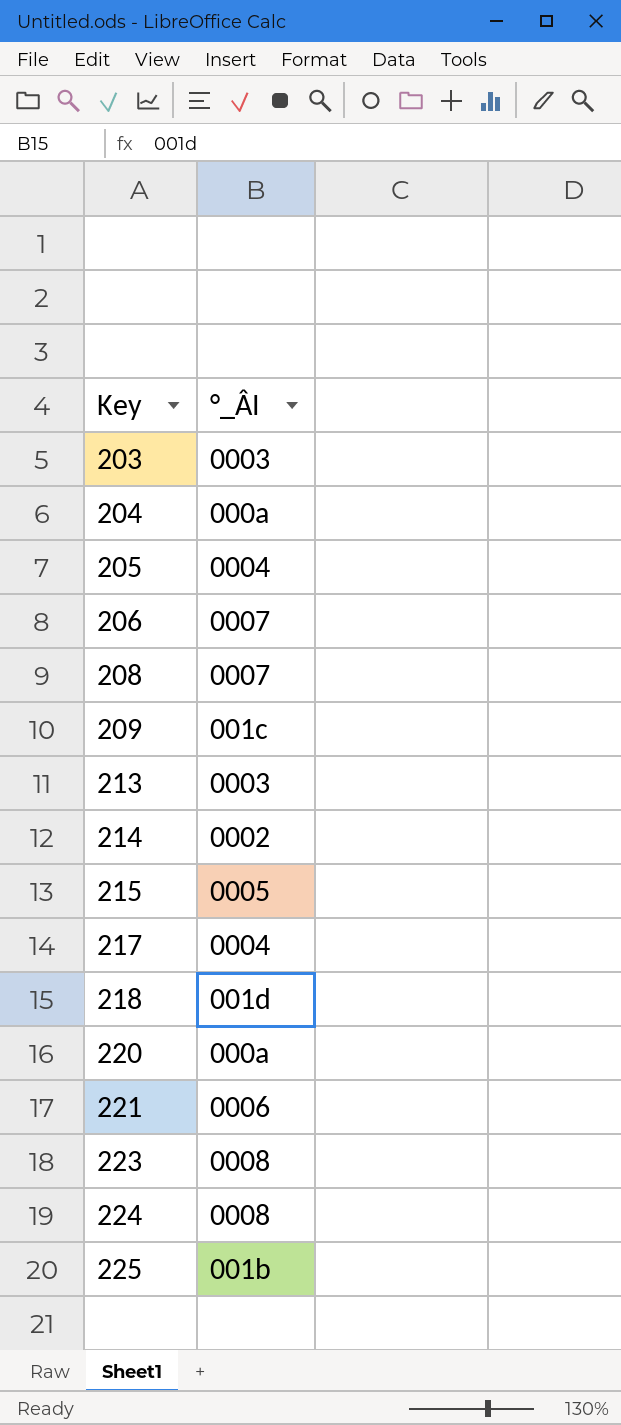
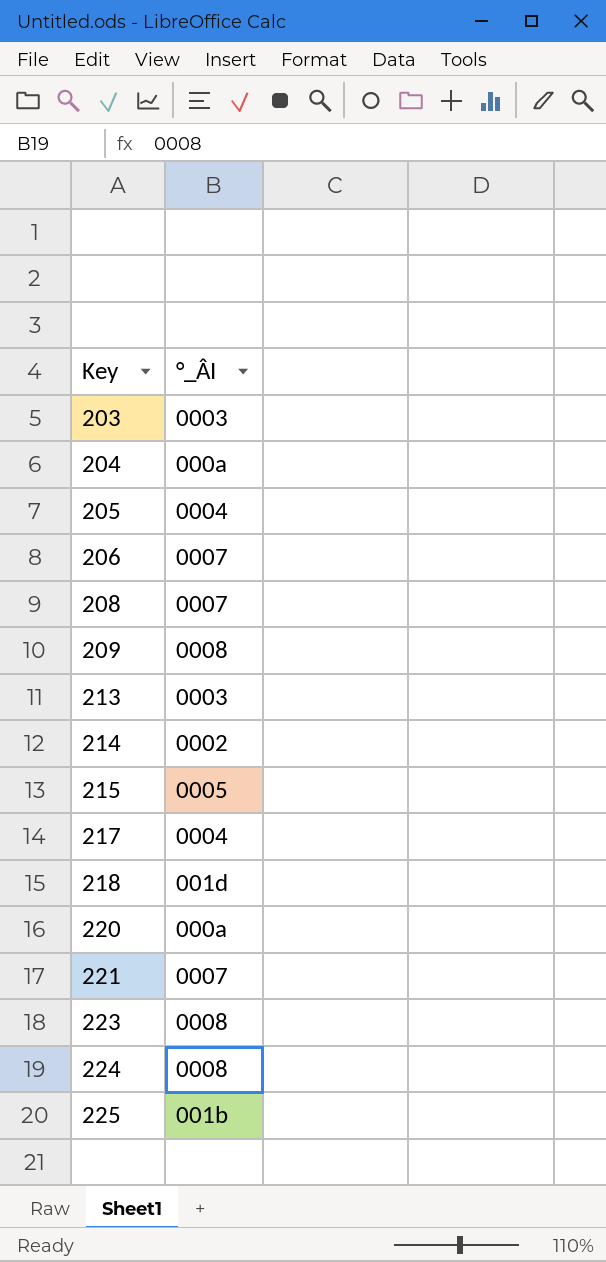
209 | °_ÂI: 001c -> 0008
221 | °_ÂI: 0006 -> 0007

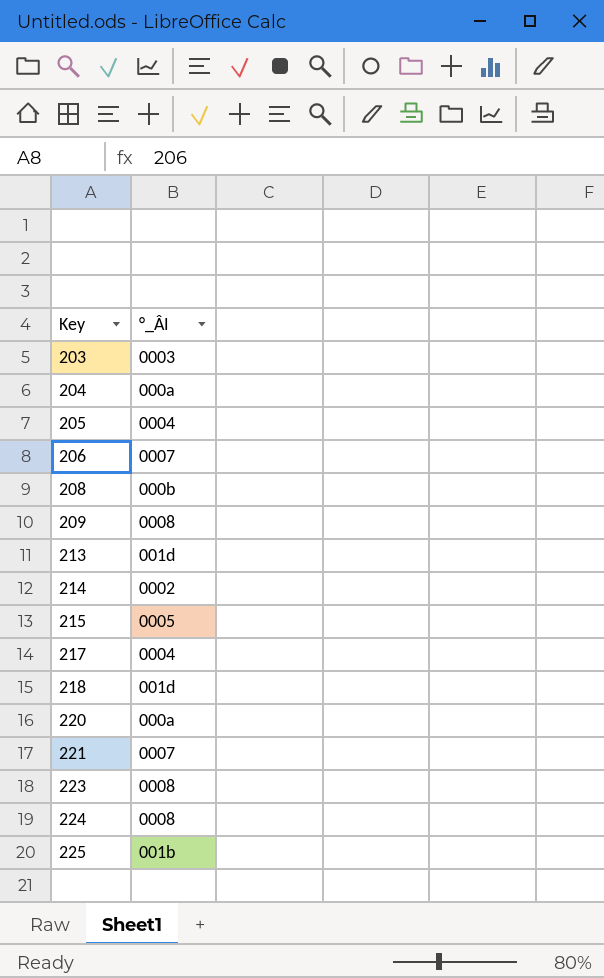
208 | °_ÂI: 0007 -> 000b
213 | °_ÂI: 0003 -> 001d

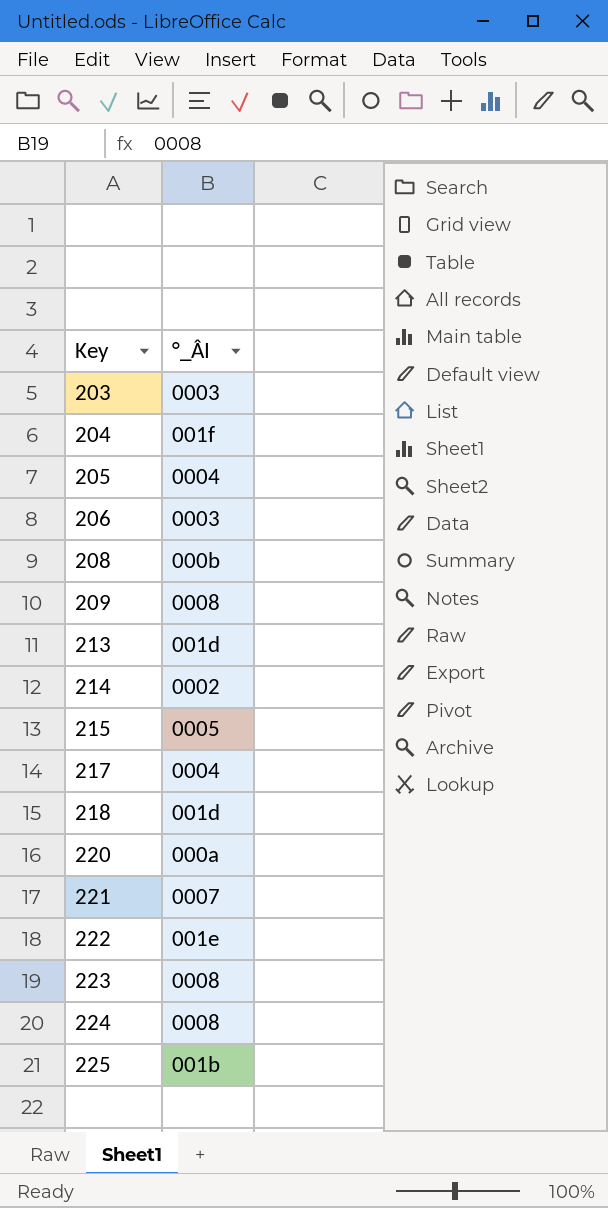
204 | °_ÂI: 000a -> 001f
206 | °_ÂI: 0007 -> 0003
row 222: none -> 001e

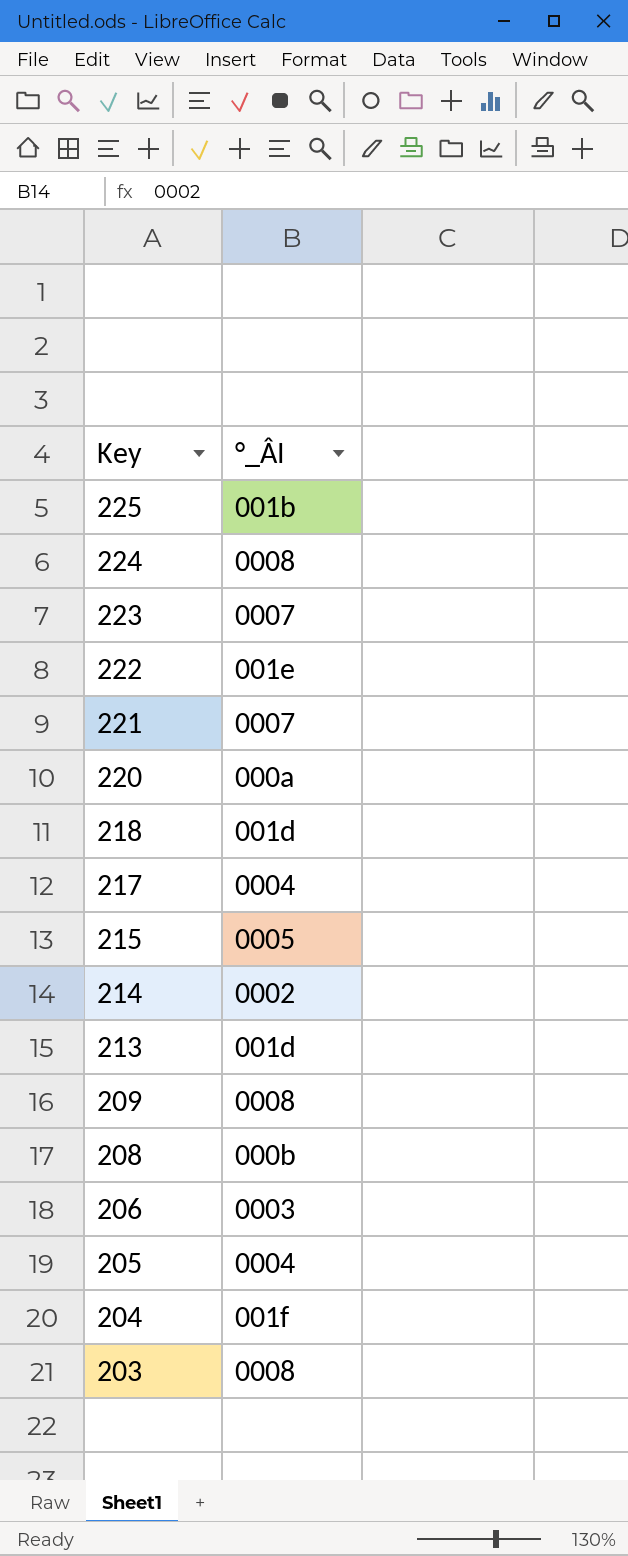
row order: Key ascending -> Key descending
223 | °_ÂI: 0008 -> 0007
203 | °_ÂI: 0003 -> 0008

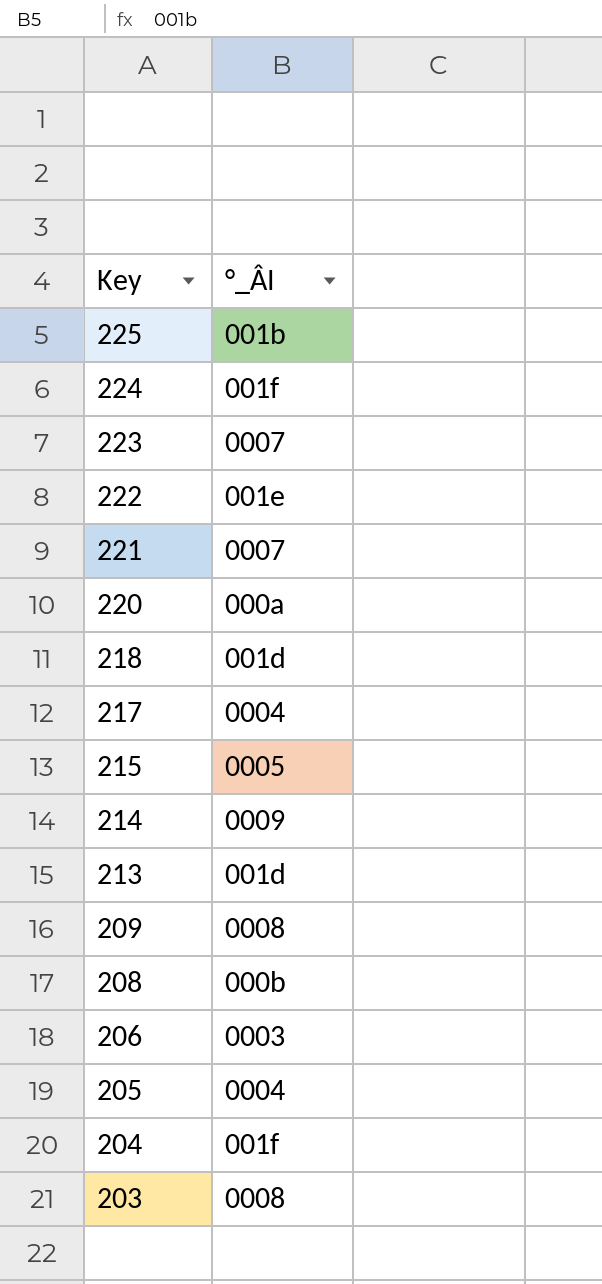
224 | °_ÂI: 0008 -> 001f
214 | °_ÂI: 0002 -> 0009

